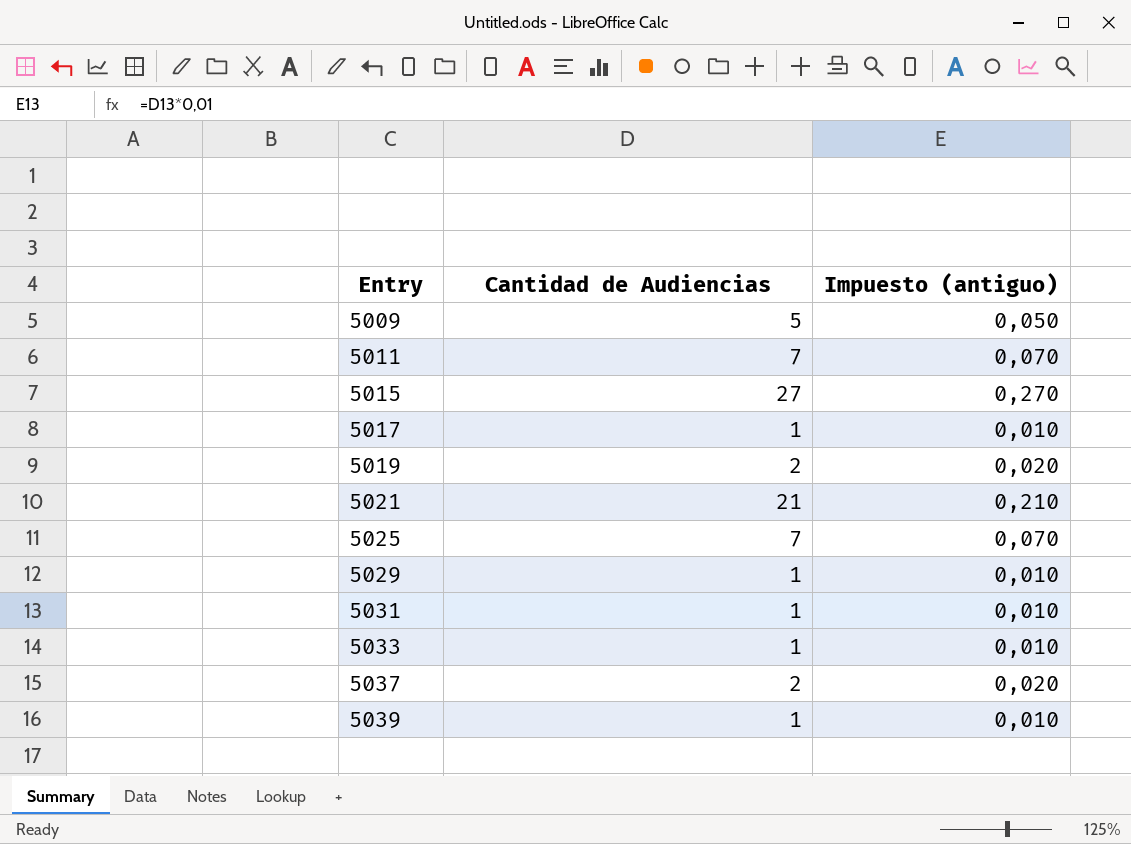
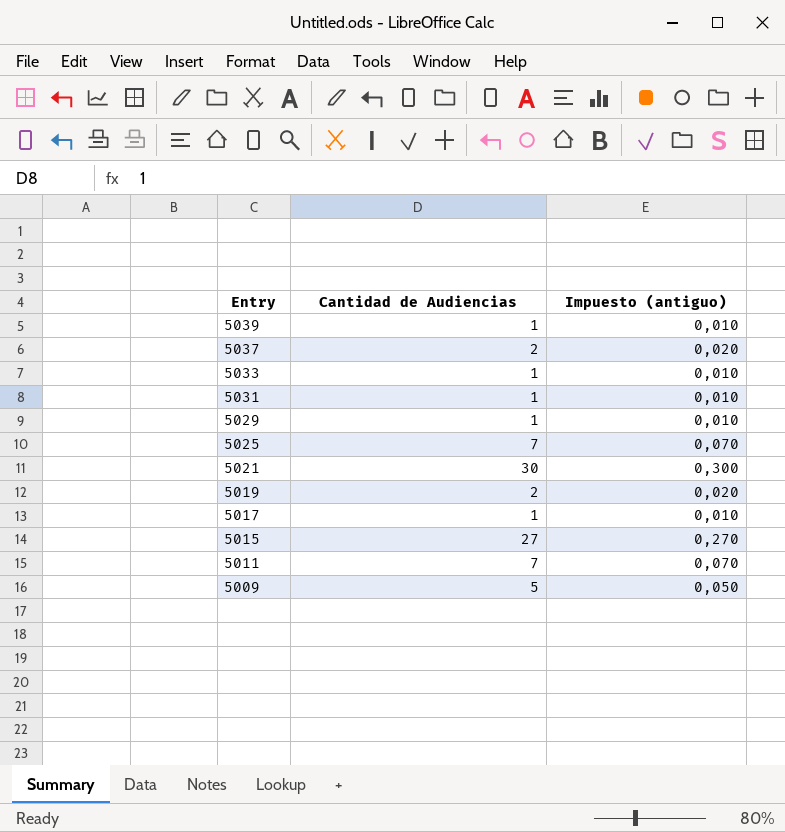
row order: Entry ascending -> Entry descending
5021 | Cantidad de Audiencias: 21 -> 30
5021 | Impuesto (antiguo): 0,210 -> 0,300

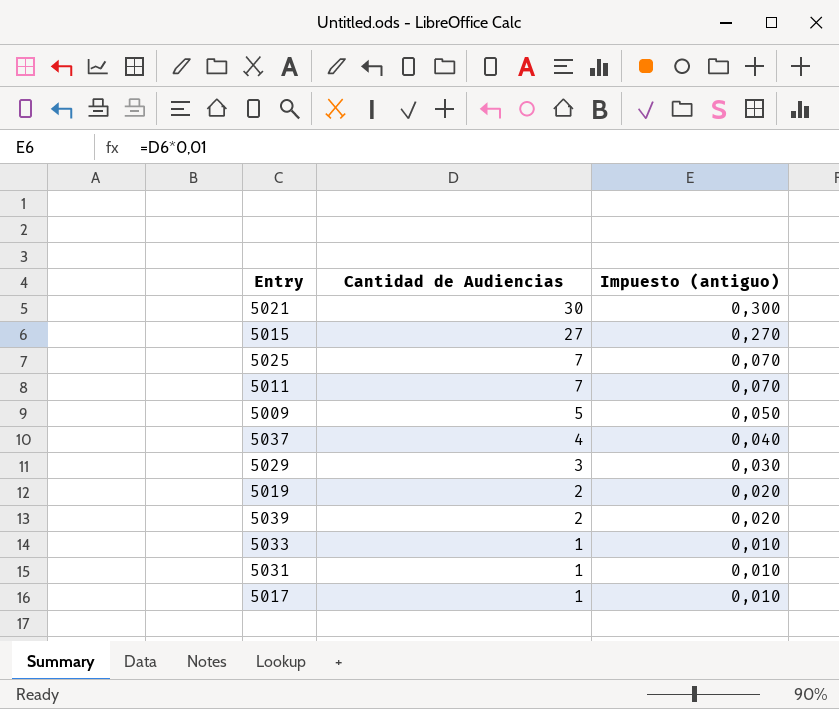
row order: Entry descending -> Cantidad de Audiencias descending
5037 | Cantidad de Audiencias: 2 -> 4
5037 | Impuesto (antiguo): 0,020 -> 0,040
5029 | Cantidad de Audiencias: 1 -> 3
5029 | Impuesto (antiguo): 0,010 -> 0,030
5039 | Cantidad de Audiencias: 1 -> 2
5039 | Impuesto (antiguo): 0,010 -> 0,020

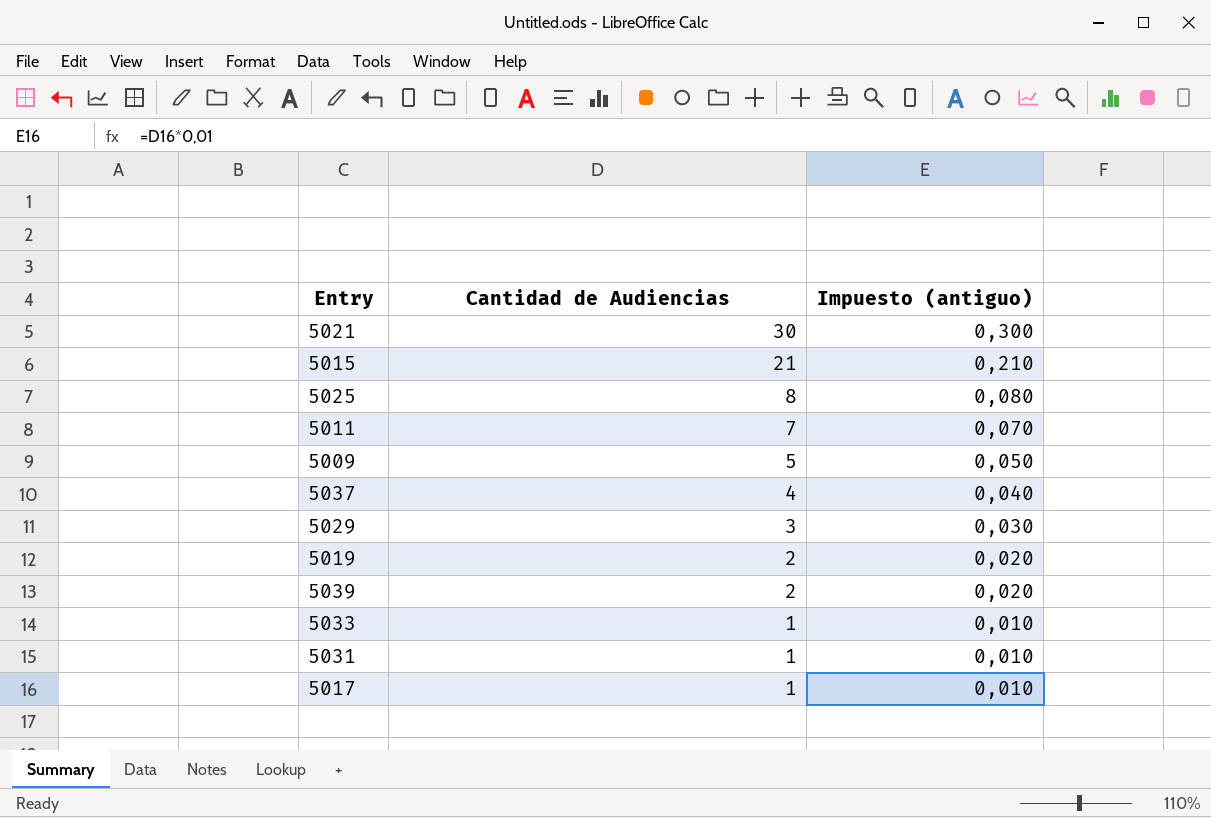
5015 | Cantidad de Audiencias: 27 -> 21
5015 | Impuesto (antiguo): 0,270 -> 0,210
5025 | Cantidad de Audiencias: 7 -> 8
5025 | Impuesto (antiguo): 0,070 -> 0,080

